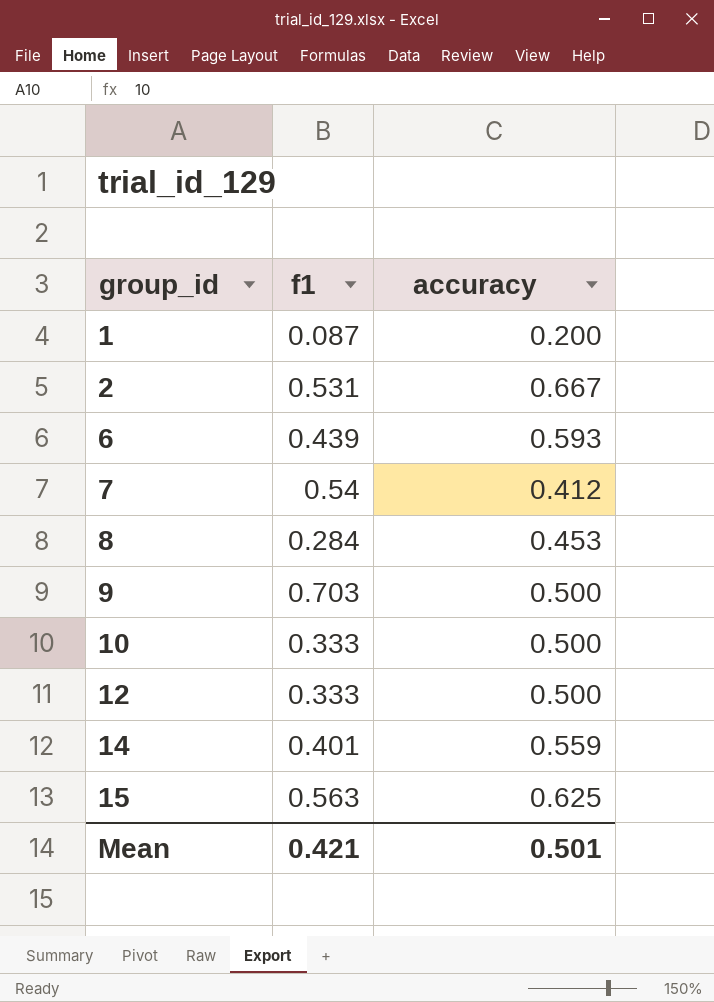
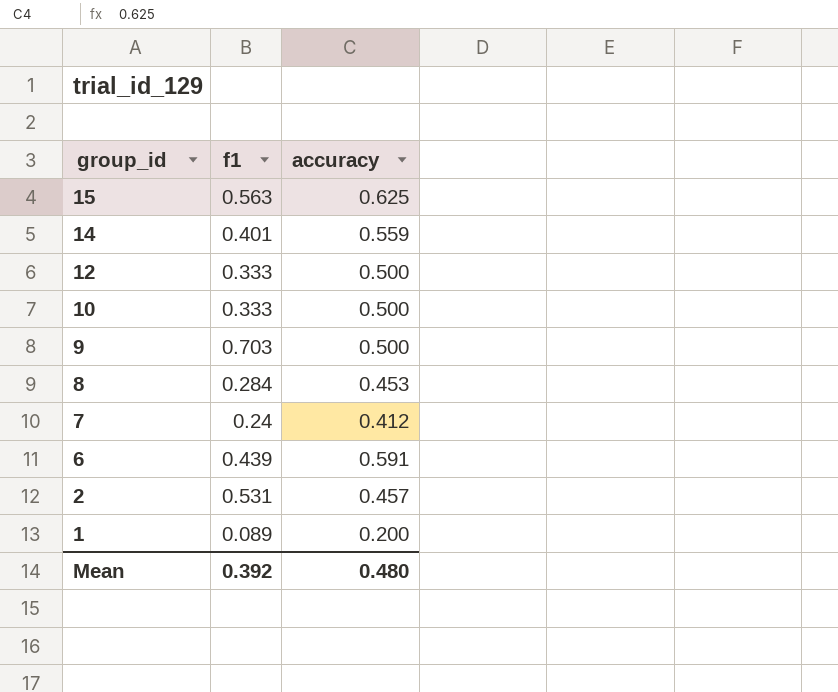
row order: group_id ascending -> group_id descending
7 | f1: 0.54 -> 0.24
6 | accuracy: 0.593 -> 0.591
2 | accuracy: 0.667 -> 0.457
1 | f1: 0.087 -> 0.089
Mean | f1: 0.421 -> 0.392
Mean | accuracy: 0.501 -> 0.480

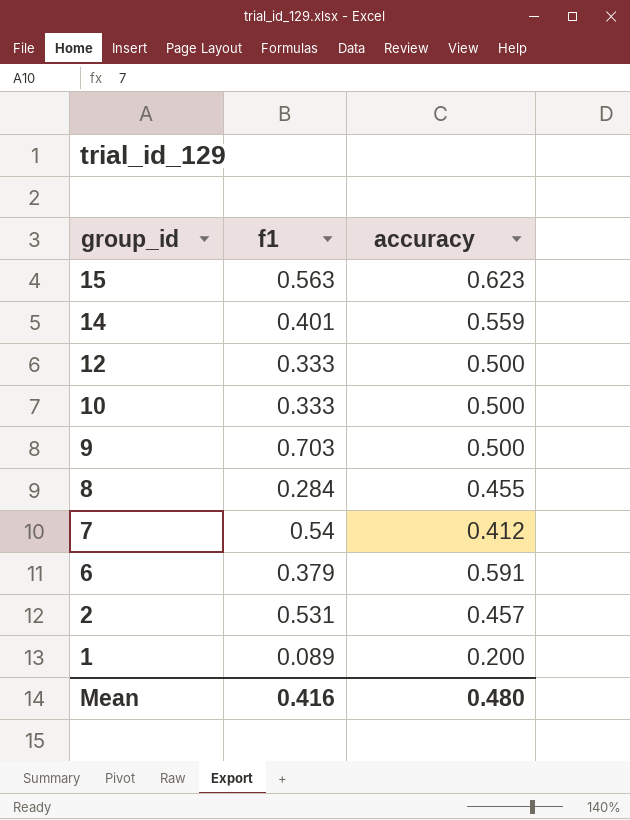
15 | accuracy: 0.625 -> 0.623
8 | accuracy: 0.453 -> 0.455
7 | f1: 0.24 -> 0.54
6 | f1: 0.439 -> 0.379
Mean | f1: 0.392 -> 0.416

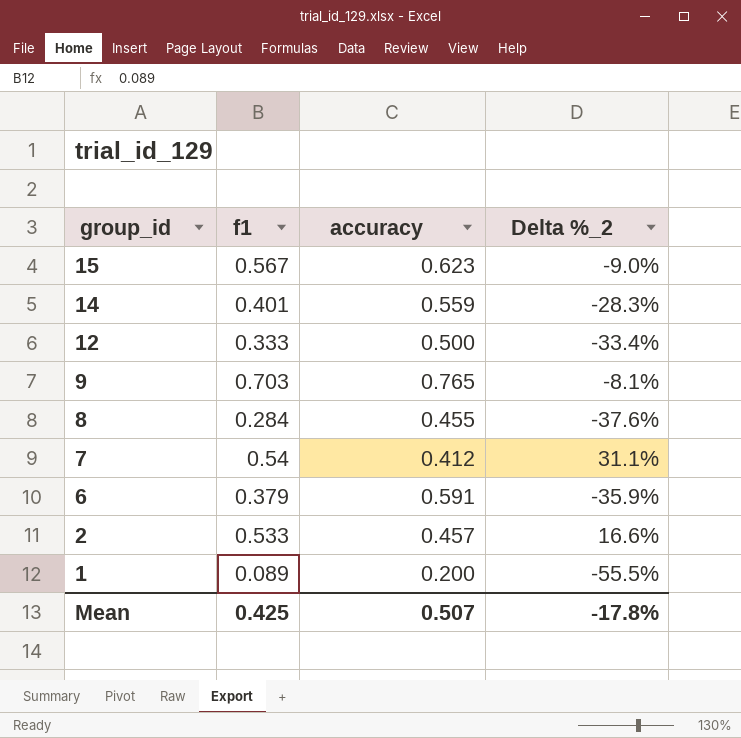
column Delta %_2 | formula: none -> ([f1] - [accuracy]) / [accuracy]
row 10: 0.333 | 0.500 -> none
15 | f1: 0.563 -> 0.567
9 | accuracy: 0.500 -> 0.765
2 | f1: 0.531 -> 0.533
Mean | f1: 0.416 -> 0.425
Mean | accuracy: 0.480 -> 0.507

